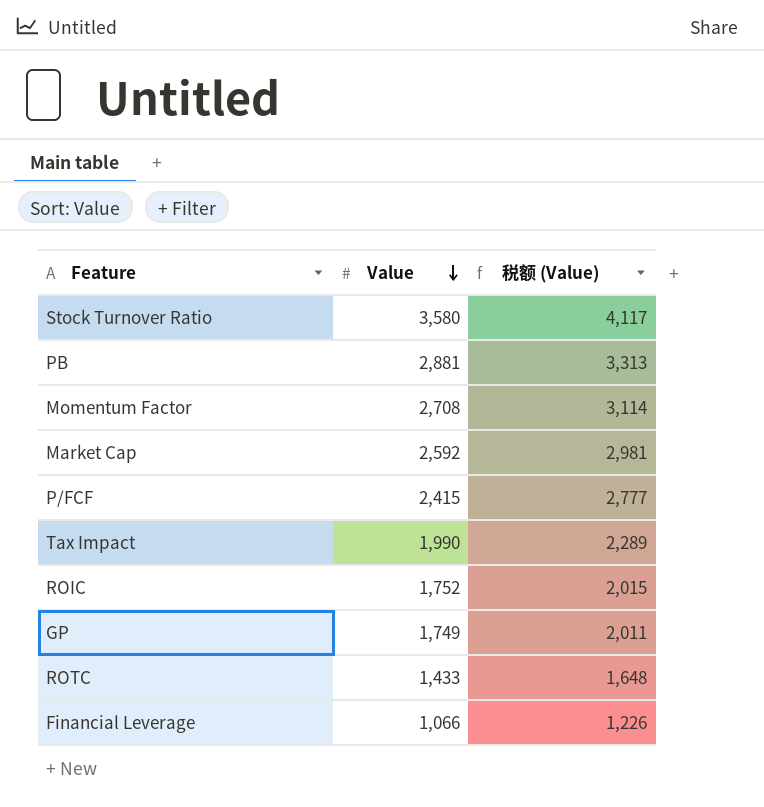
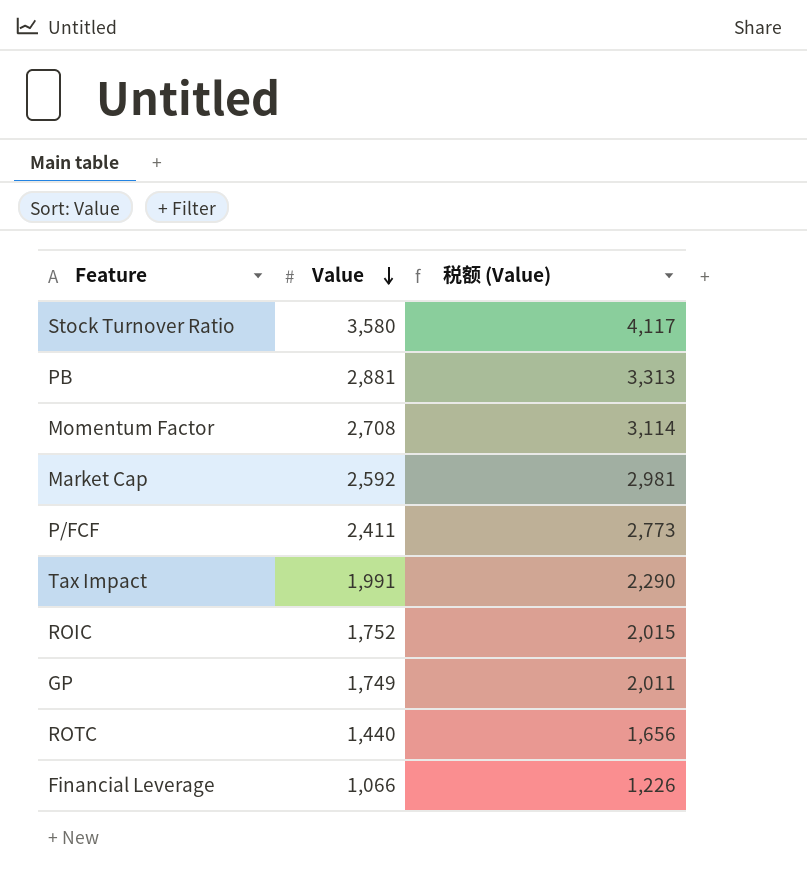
P/FCF | Value: 2,415 -> 2,411
P/FCF | 税额 (Value): 2,777 -> 2,773
Tax Impact | Value: 1,990 -> 1,991
Tax Impact | 税额 (Value): 2,289 -> 2,290
ROTC | Value: 1,433 -> 1,440
ROTC | 税额 (Value): 1,648 -> 1,656

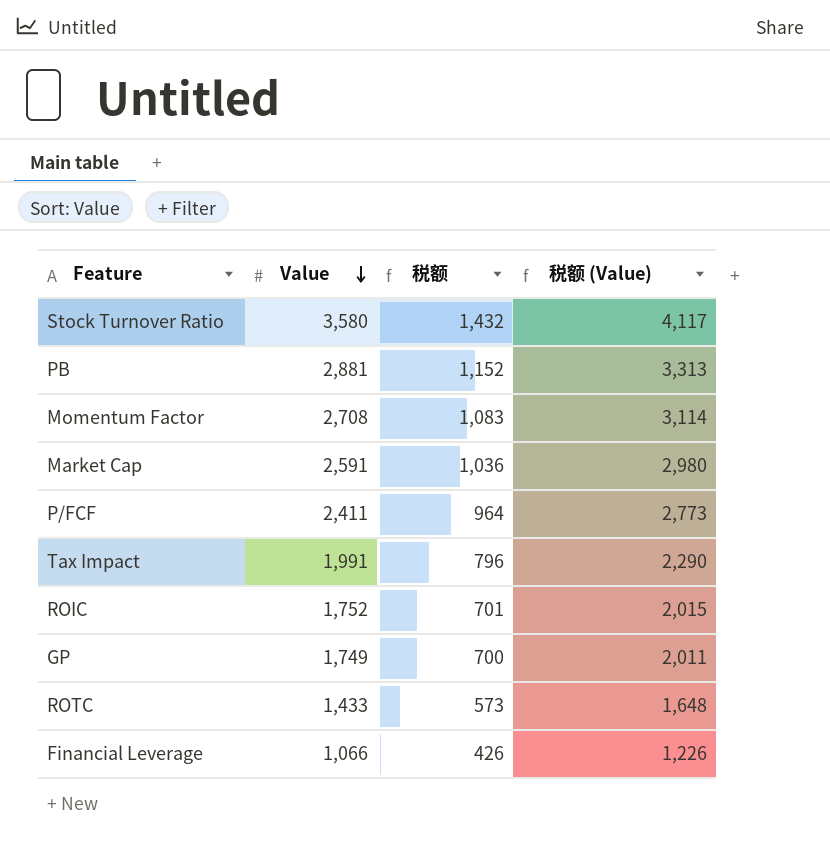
column 税额 | formula: none -> [Value] * 0.4
Market Cap | Value: 2,592 -> 2,591
Market Cap | 税额 (Value): 2,981 -> 2,980
ROTC | Value: 1,440 -> 1,433
ROTC | 税额 (Value): 1,656 -> 1,648

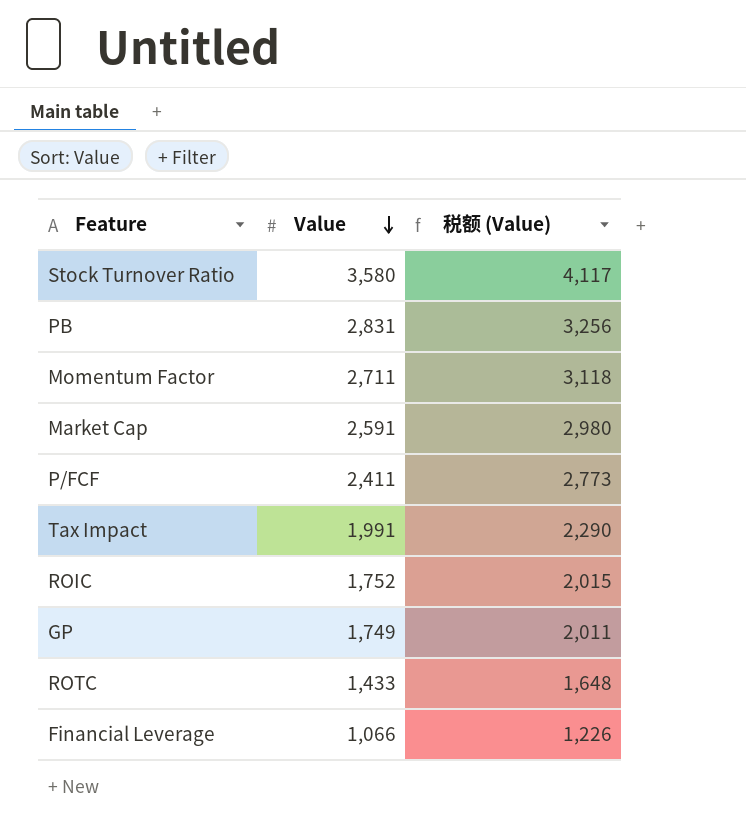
column 税额 | formula: [Value] * 0.4 -> none
PB | Value: 2,881 -> 2,831
PB | 税额 (Value): 3,313 -> 3,256
Momentum Factor | Value: 2,708 -> 2,711
Momentum Factor | 税额 (Value): 3,114 -> 3,118

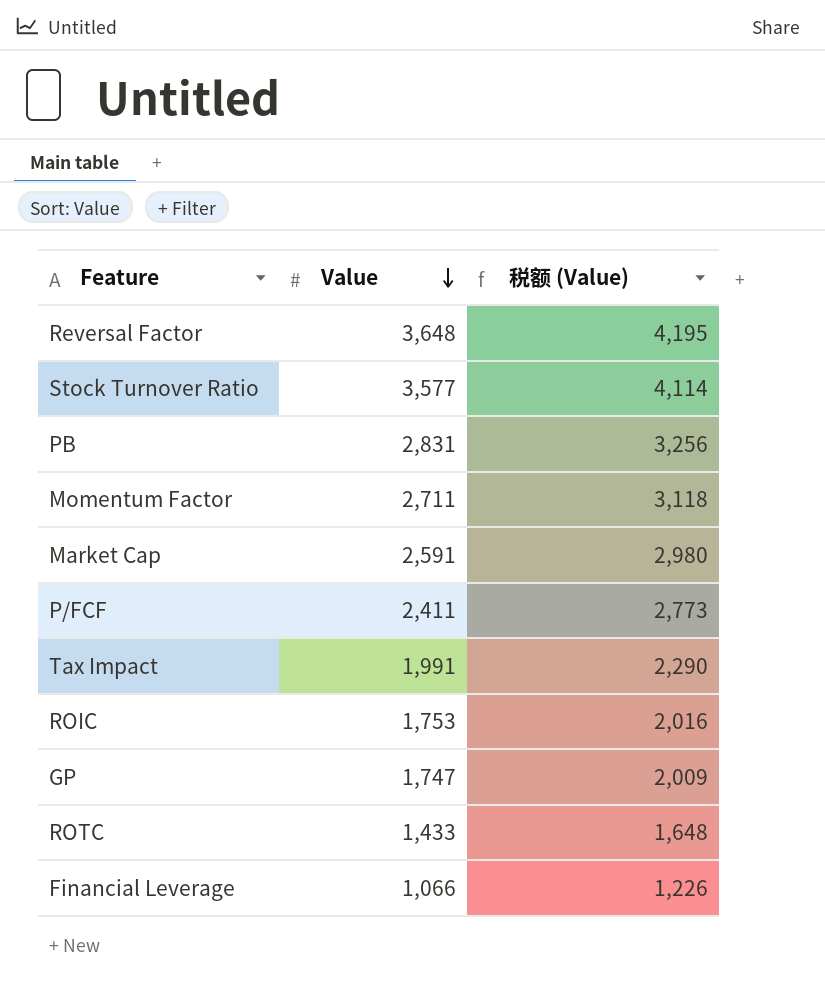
row Reversal Factor: none -> 3,648 | 4,195
Stock Turnover Ratio | Value: 3,580 -> 3,577
Stock Turnover Ratio | 税额 (Value): 4,117 -> 4,114
ROIC | Value: 1,752 -> 1,753
ROIC | 税额 (Value): 2,015 -> 2,016
GP | Value: 1,749 -> 1,747
GP | 税额 (Value): 2,011 -> 2,009

